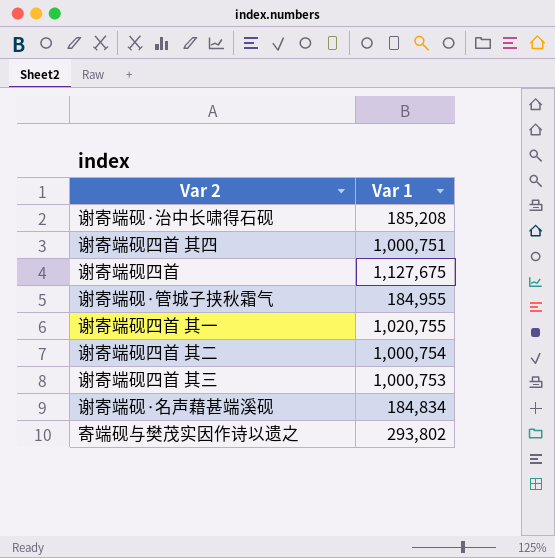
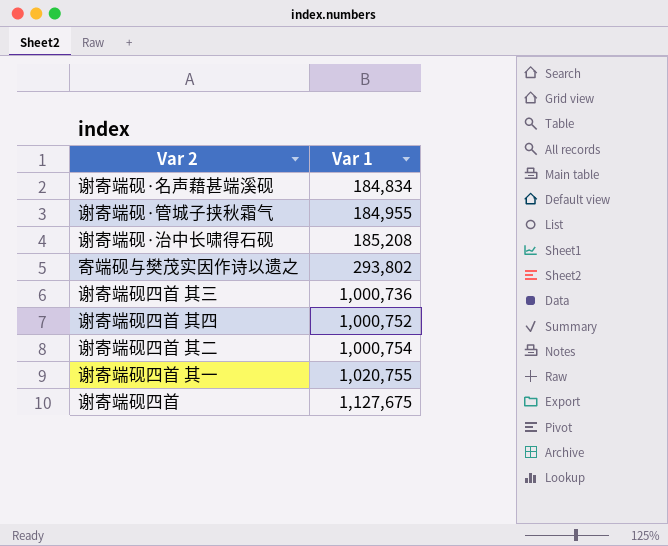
row order: none -> Var 1 ascending
谢寄端砚四首 其三 | Var 1: 1,000,753 -> 1,000,736
谢寄端砚四首 其四 | Var 1: 1,000,751 -> 1,000,752

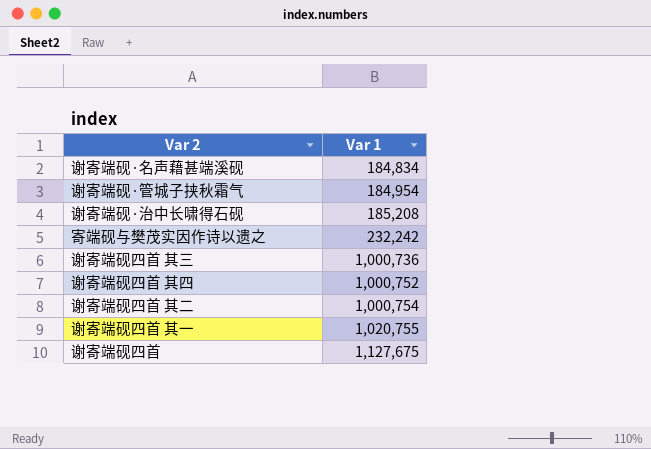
谢寄端砚·管城子挟秋霜气 | Var 1: 184,955 -> 184,954
寄端砚与樊茂实因作诗以遗之 | Var 1: 293,802 -> 232,242

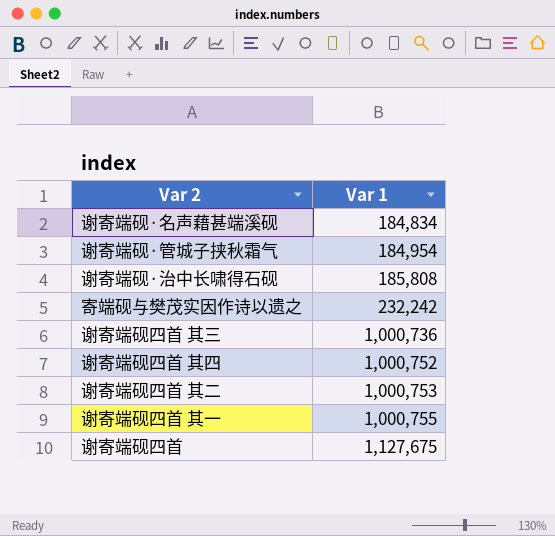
谢寄端砚·治中长啸得石砚 | Var 1: 185,208 -> 185,808
谢寄端砚四首 其二 | Var 1: 1,000,754 -> 1,000,753
谢寄端砚四首 其一 | Var 1: 1,020,755 -> 1,000,755

